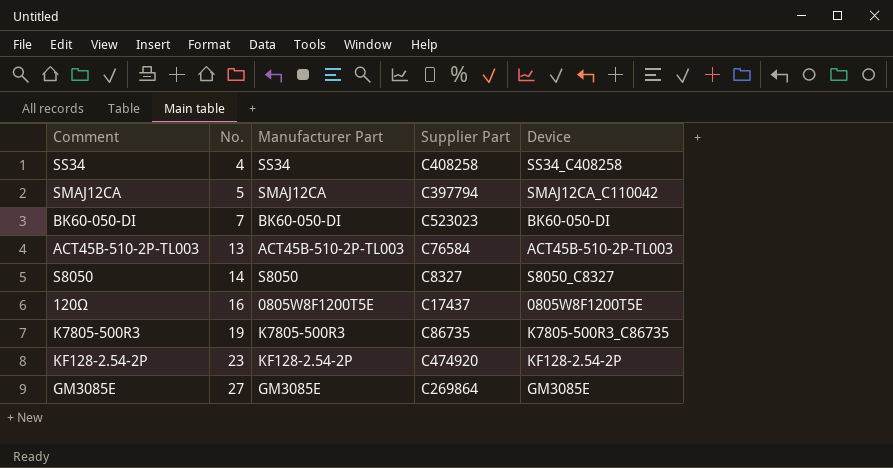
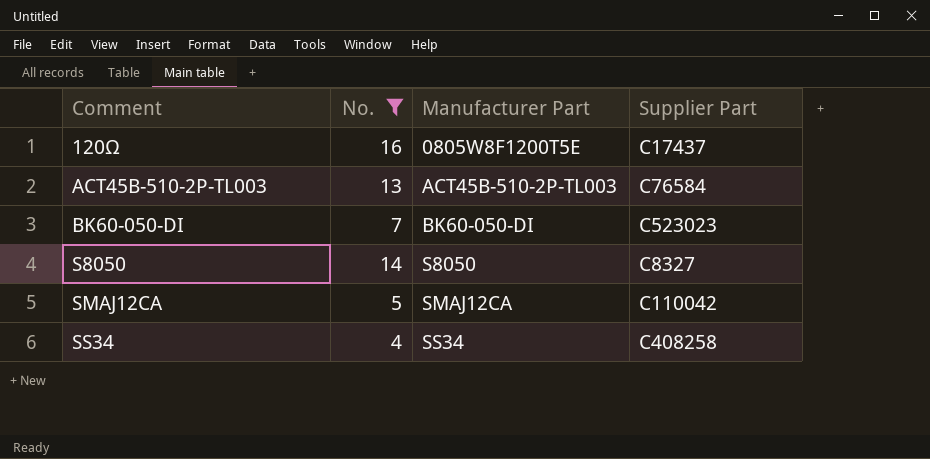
filter: none -> No. <= 16
row order: No. ascending -> Comment ascending
column Device | position: 5 -> none
SMAJ12CA | Supplier Part: C397794 -> C110042

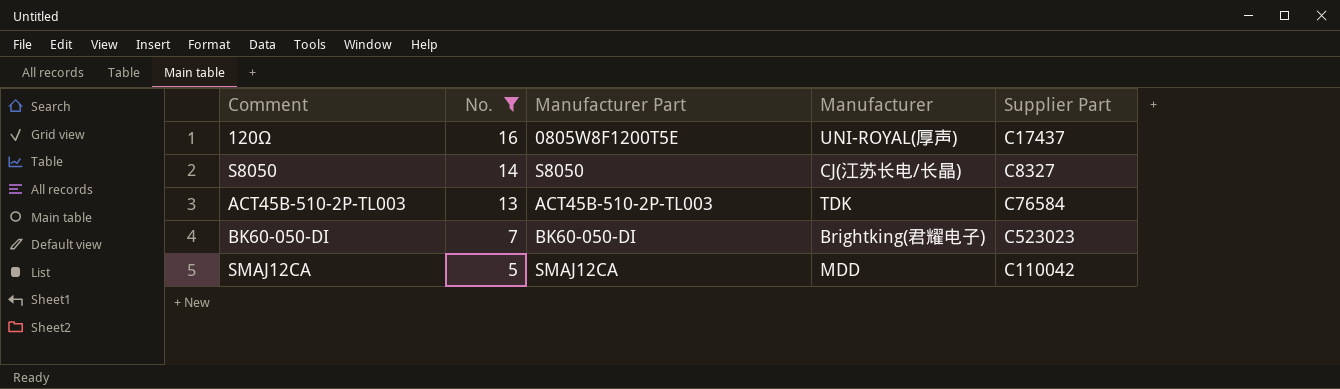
row order: Comment ascending -> No. descending
column Manufacturer | position: none -> 4
row SS34: 4 | SS34 | C408258 -> none

